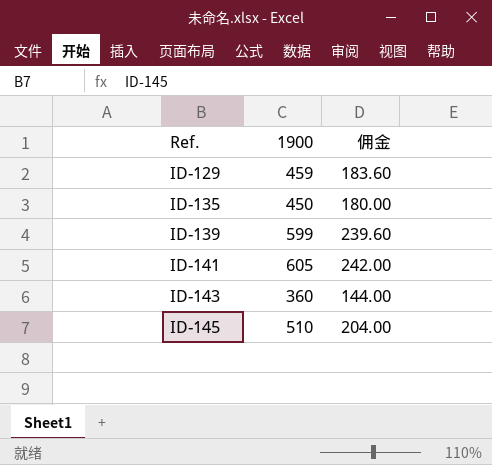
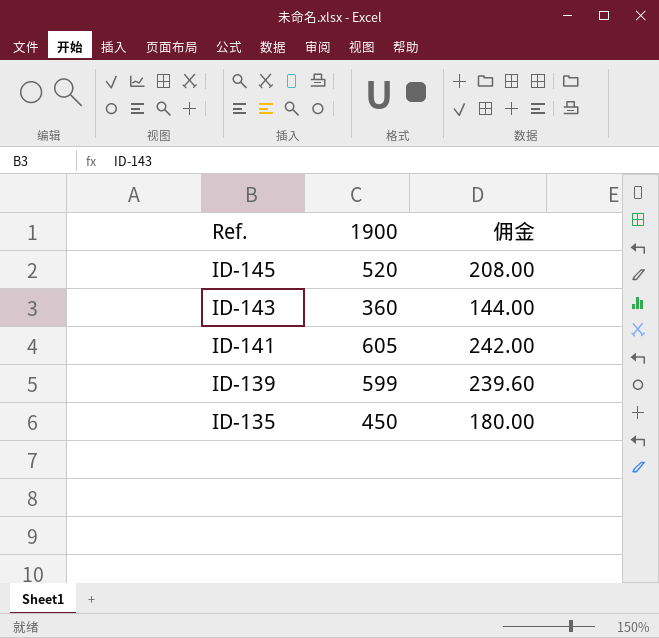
row order: Ref. ascending -> Ref. descending
row ID-129: 459 | 183.60 -> none
ID-145 | 1900: 510 -> 520
ID-145 | 佣金: 204.00 -> 208.00

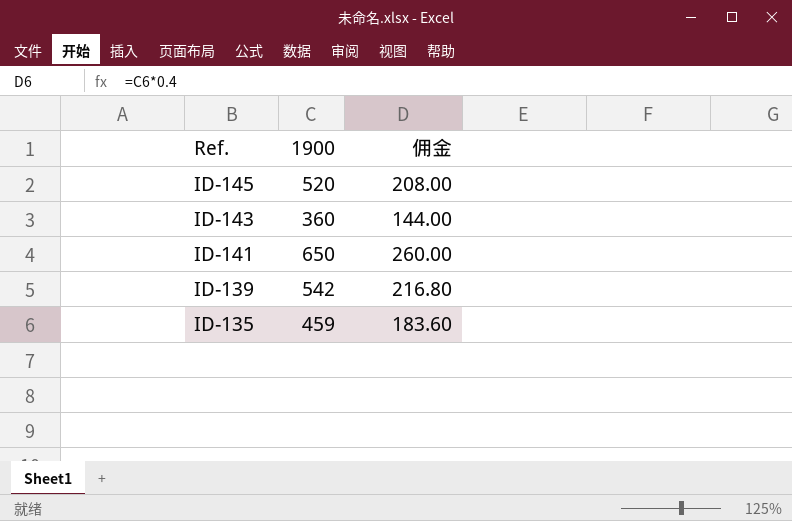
ID-141 | 1900: 605 -> 650
ID-141 | 佣金: 242.00 -> 260.00
ID-139 | 1900: 599 -> 542
ID-139 | 佣金: 239.60 -> 216.80
ID-135 | 1900: 450 -> 459
ID-135 | 佣金: 180.00 -> 183.60

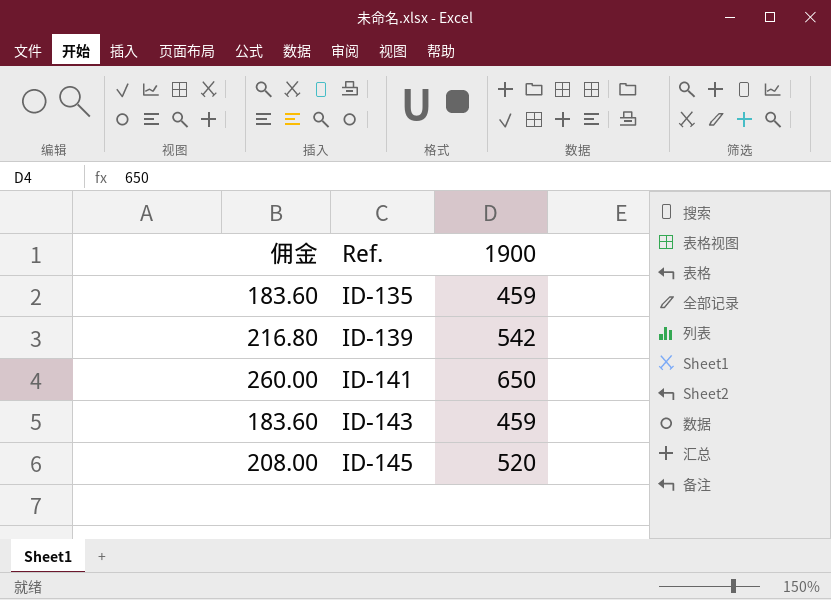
row order: Ref. descending -> Ref. ascending
column 佣金 | position: 3 -> 1
ID-143 | 佣金: 144.00 -> 183.60
ID-143 | 1900: 360 -> 459

